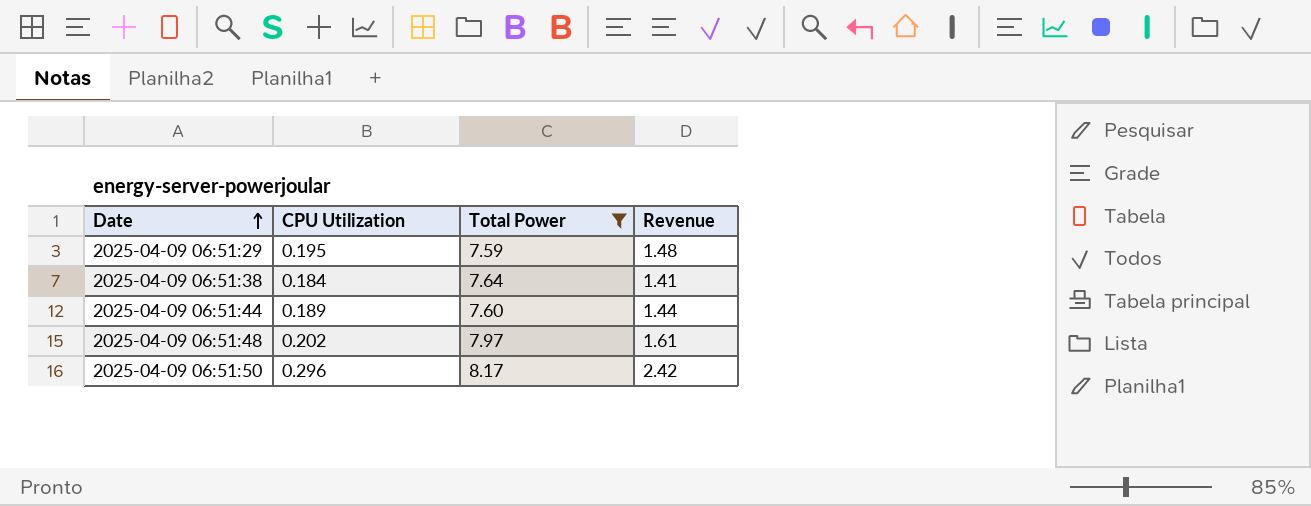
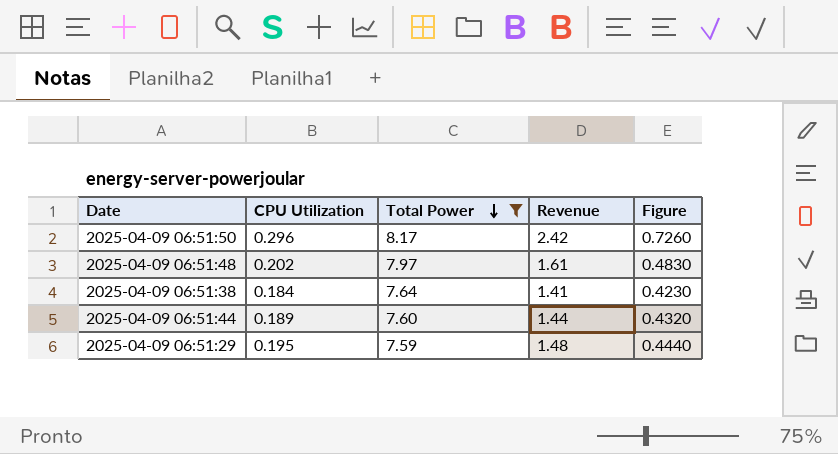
row order: Date ascending -> Total Power descending
column Figure | formula: none -> [Revenue] * 0.3

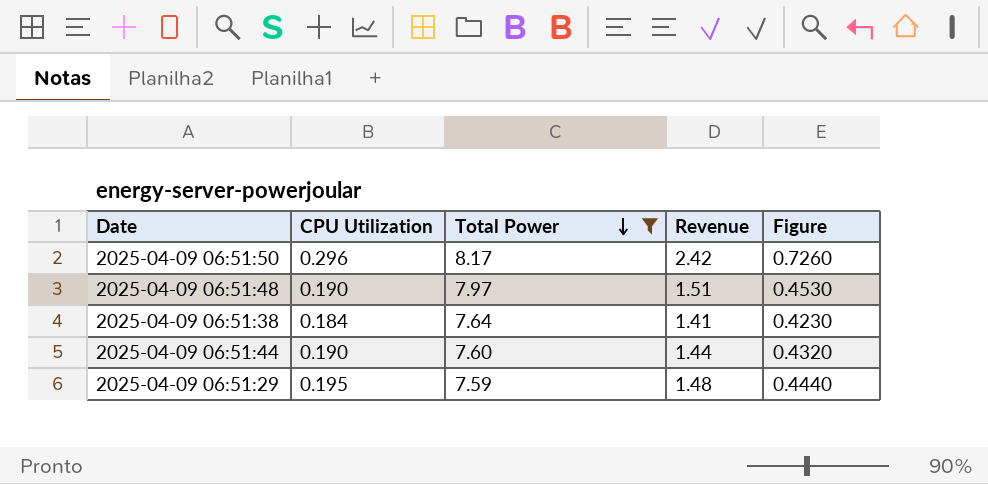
2025-04-09 06:51:48 | CPU Utilization: 0.202 -> 0.190
2025-04-09 06:51:48 | Revenue: 1.61 -> 1.51
2025-04-09 06:51:48 | Figure: 0.4830 -> 0.4530
2025-04-09 06:51:44 | CPU Utilization: 0.189 -> 0.190

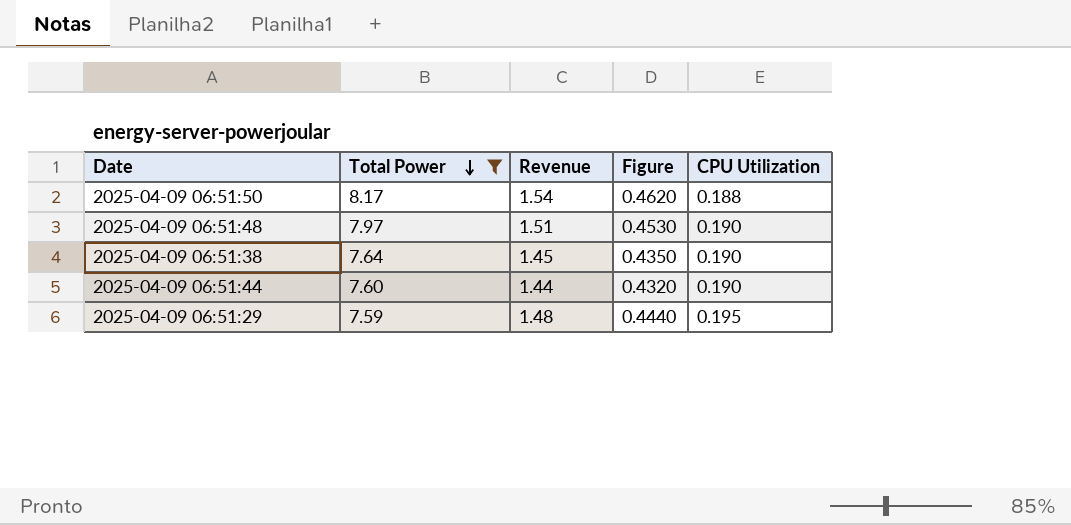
column CPU Utilization | position: 2 -> 5
2025-04-09 06:51:50 | Revenue: 2.42 -> 1.54
2025-04-09 06:51:50 | Figure: 0.7260 -> 0.4620
2025-04-09 06:51:50 | CPU Utilization: 0.296 -> 0.188
2025-04-09 06:51:38 | Revenue: 1.41 -> 1.45
2025-04-09 06:51:38 | Figure: 0.4230 -> 0.4350
2025-04-09 06:51:38 | CPU Utilization: 0.184 -> 0.190

